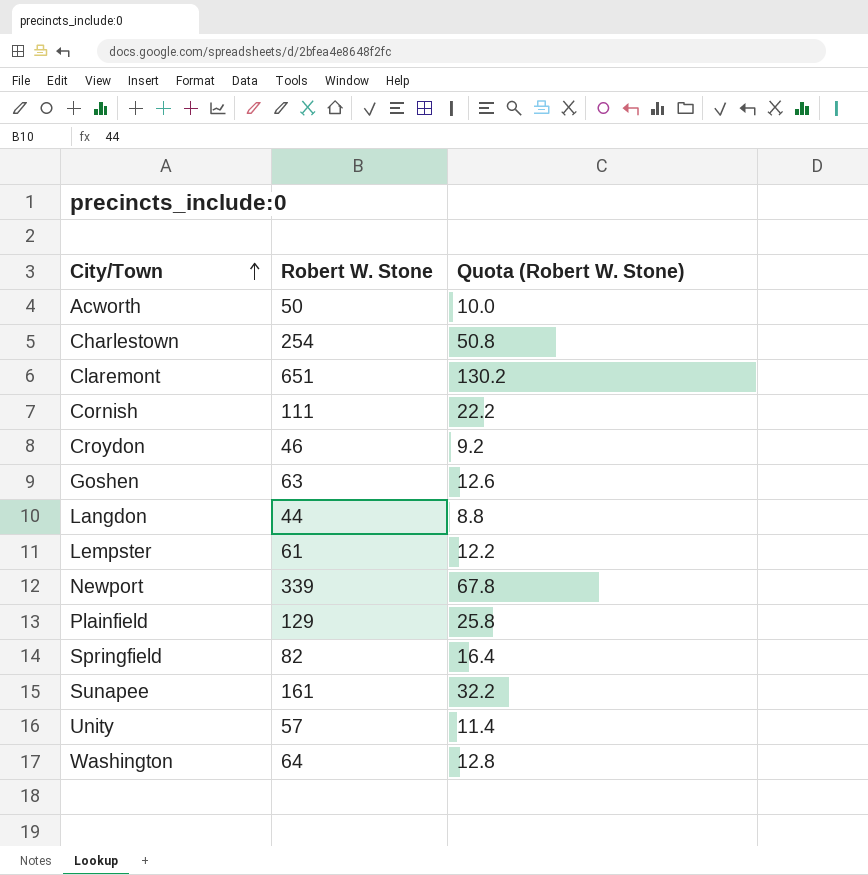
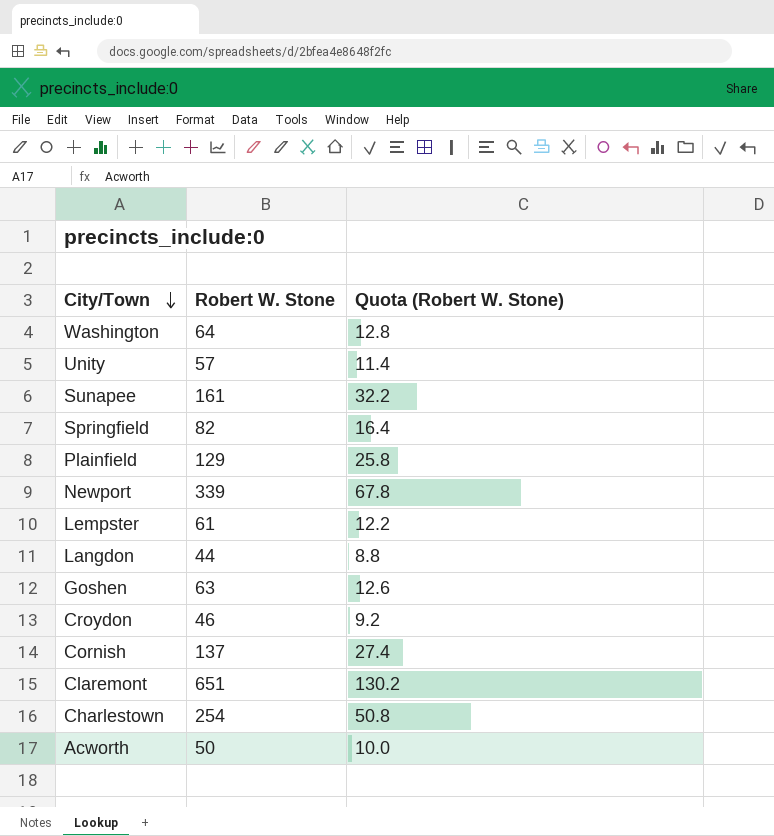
row order: City/Town ascending -> City/Town descending
Cornish | Robert W. Stone: 111 -> 137
Cornish | Quota (Robert W. Stone): 22.2 -> 27.4

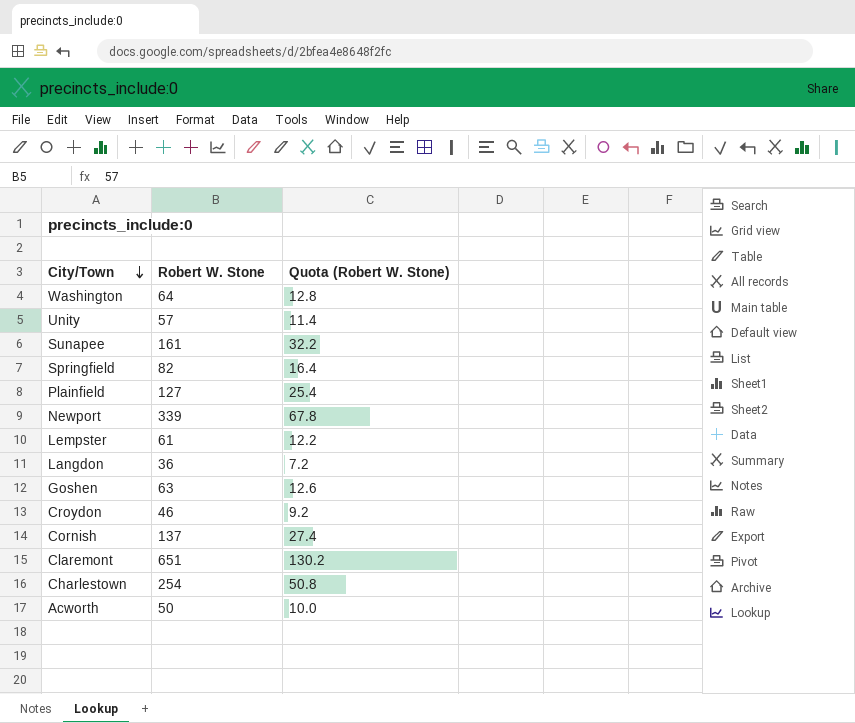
Plainfield | Robert W. Stone: 129 -> 127
Plainfield | Quota (Robert W. Stone): 25.8 -> 25.4
Langdon | Robert W. Stone: 44 -> 36
Langdon | Quota (Robert W. Stone): 8.8 -> 7.2

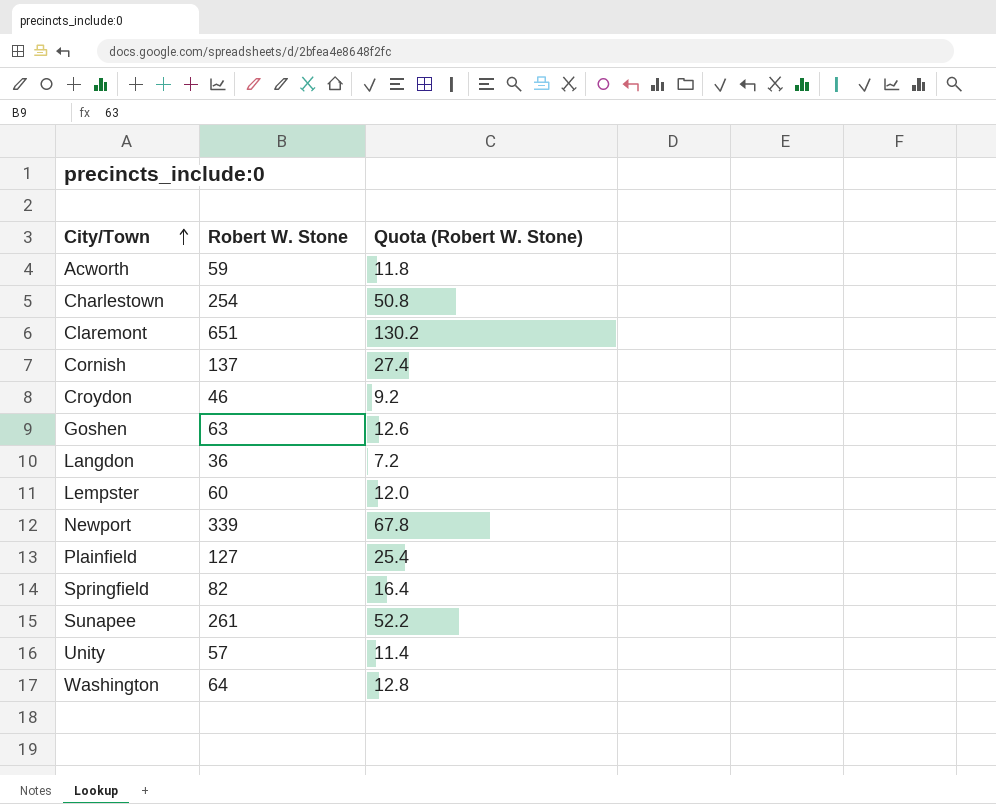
row order: City/Town descending -> City/Town ascending
Acworth | Robert W. Stone: 50 -> 59
Acworth | Quota (Robert W. Stone): 10.0 -> 11.8
Lempster | Robert W. Stone: 61 -> 60
Lempster | Quota (Robert W. Stone): 12.2 -> 12.0
Sunapee | Robert W. Stone: 161 -> 261
Sunapee | Quota (Robert W. Stone): 32.2 -> 52.2

